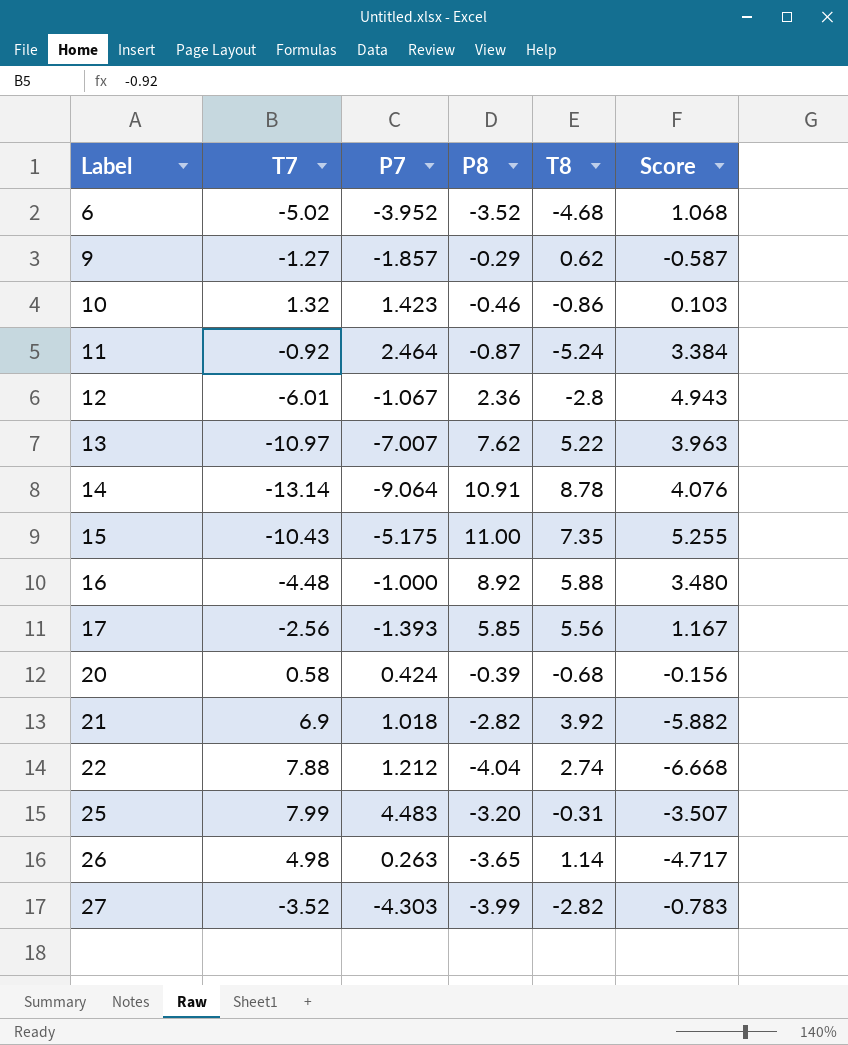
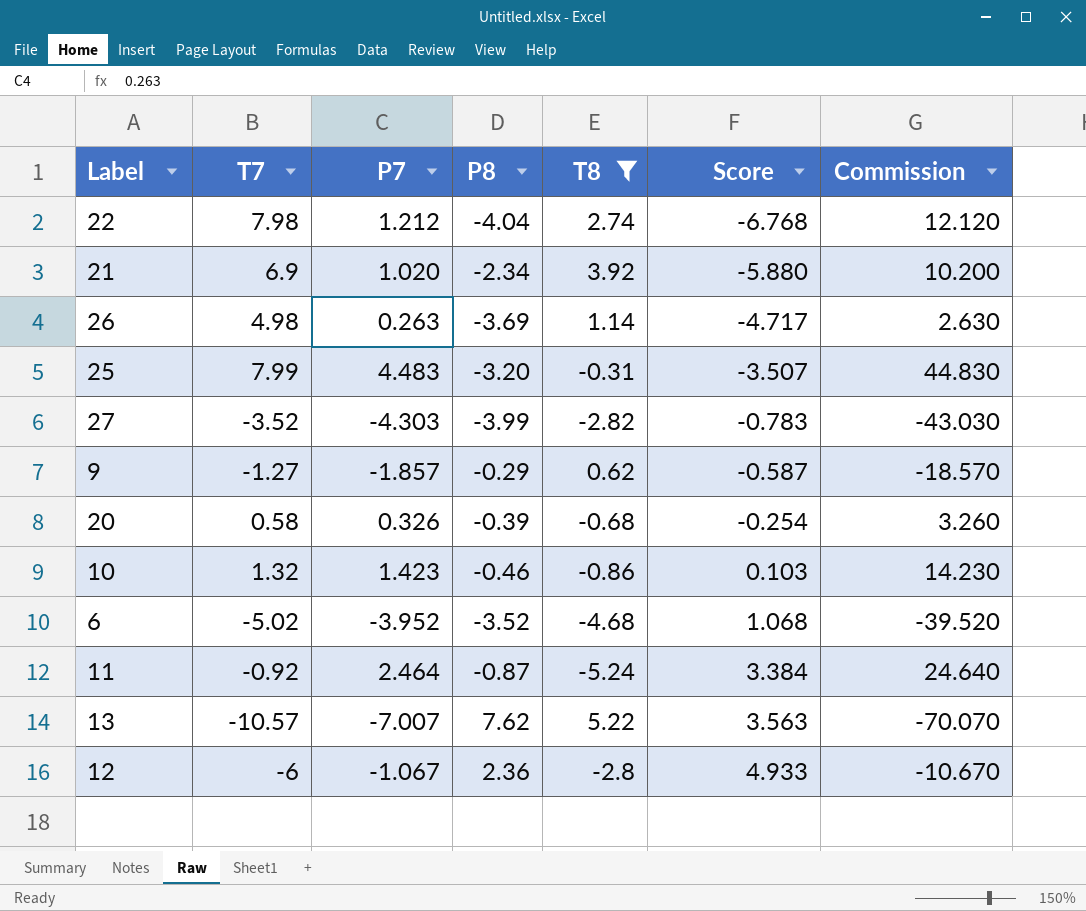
filter: none -> T8 <= 5.22
row order: Label ascending -> Score ascending
column Commission | formula: none -> [P7] * 10
22 | T7: 7.88 -> 7.98
22 | Score: -6.668 -> -6.768
21 | P7: 1.018 -> 1.020
21 | P8: -2.82 -> -2.34
21 | Score: -5.882 -> -5.880
26 | P8: -3.65 -> -3.69
20 | P7: 0.424 -> 0.326
20 | Score: -0.156 -> -0.254
13 | T7: -10.97 -> -10.57
13 | Score: 3.963 -> 3.563
12 | T7: -6.01 -> -6
12 | Score: 4.943 -> 4.933

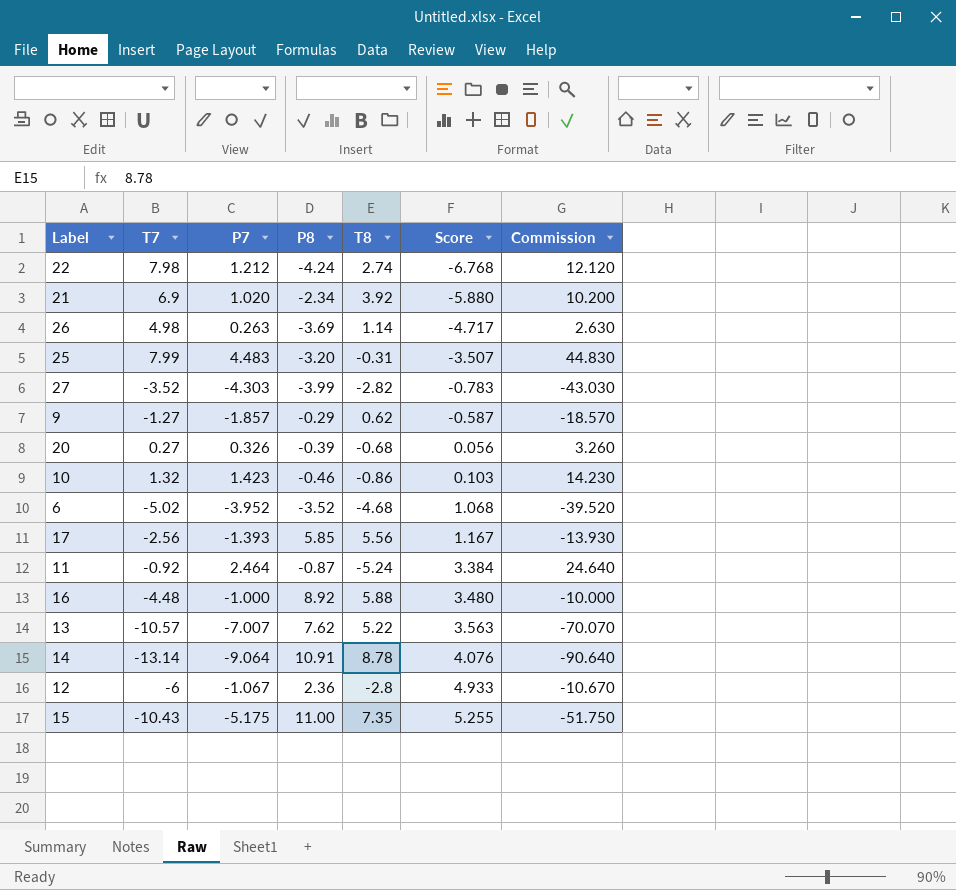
filter: T8 <= 5.22 -> none
22 | P8: -4.04 -> -4.24
20 | T7: 0.58 -> 0.27
20 | Score: -0.254 -> 0.056

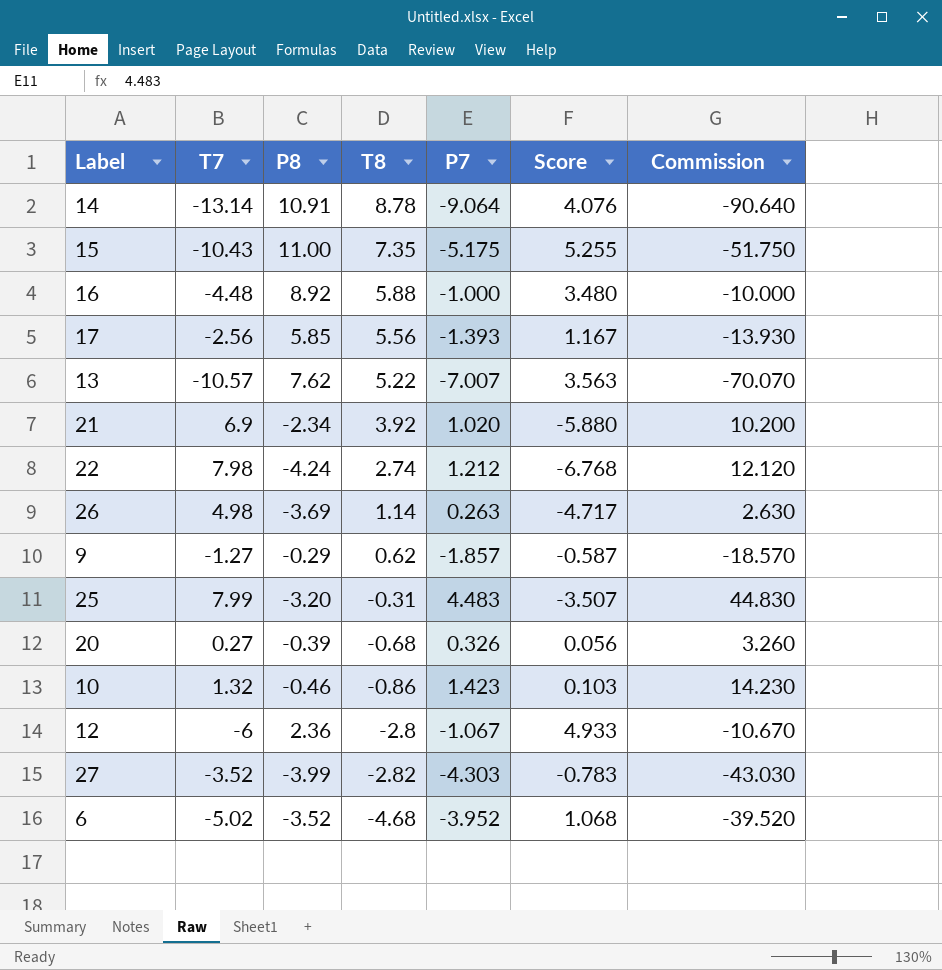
row order: Score ascending -> T8 descending
column P7 | position: 3 -> 5
row 11: -0.92 | 2.464 | -0.87 | -5.24 | 3.384 | 24.640 -> none

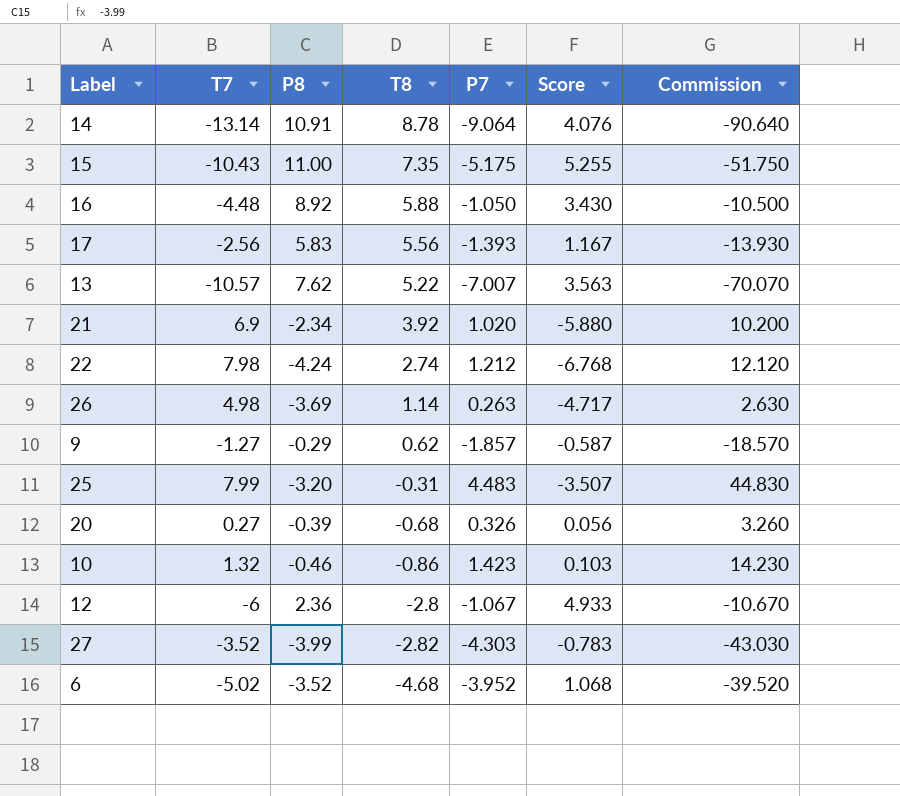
16 | P7: -1.000 -> -1.050
16 | Score: 3.480 -> 3.430
16 | Commission: -10.000 -> -10.500
17 | P8: 5.85 -> 5.83

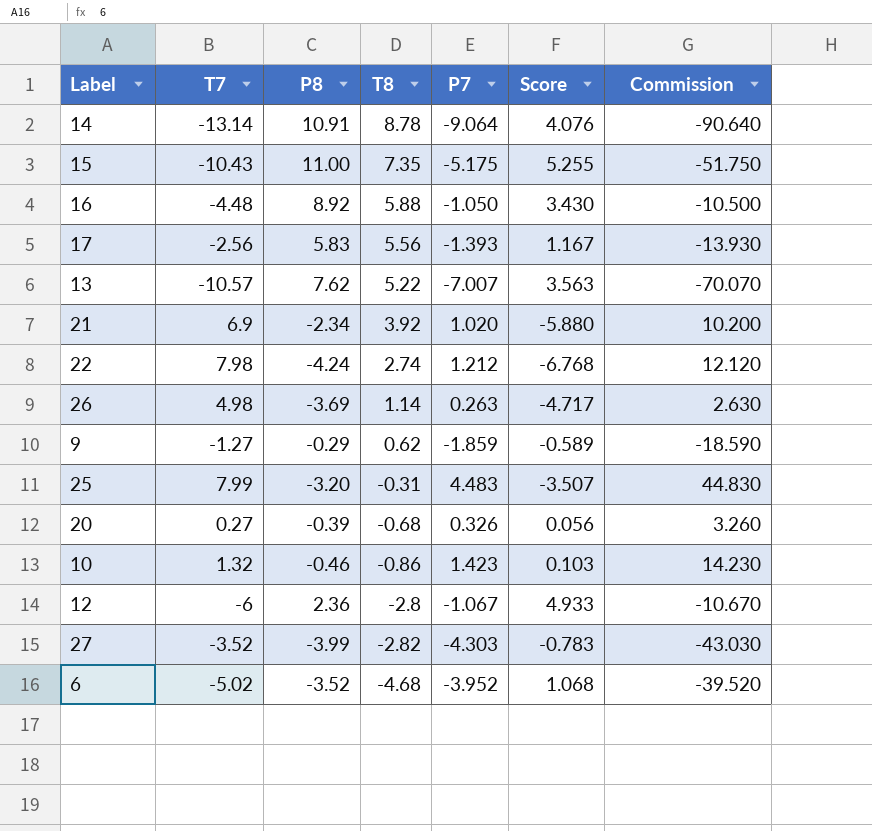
9 | P7: -1.857 -> -1.859
9 | Score: -0.587 -> -0.589
9 | Commission: -18.570 -> -18.590

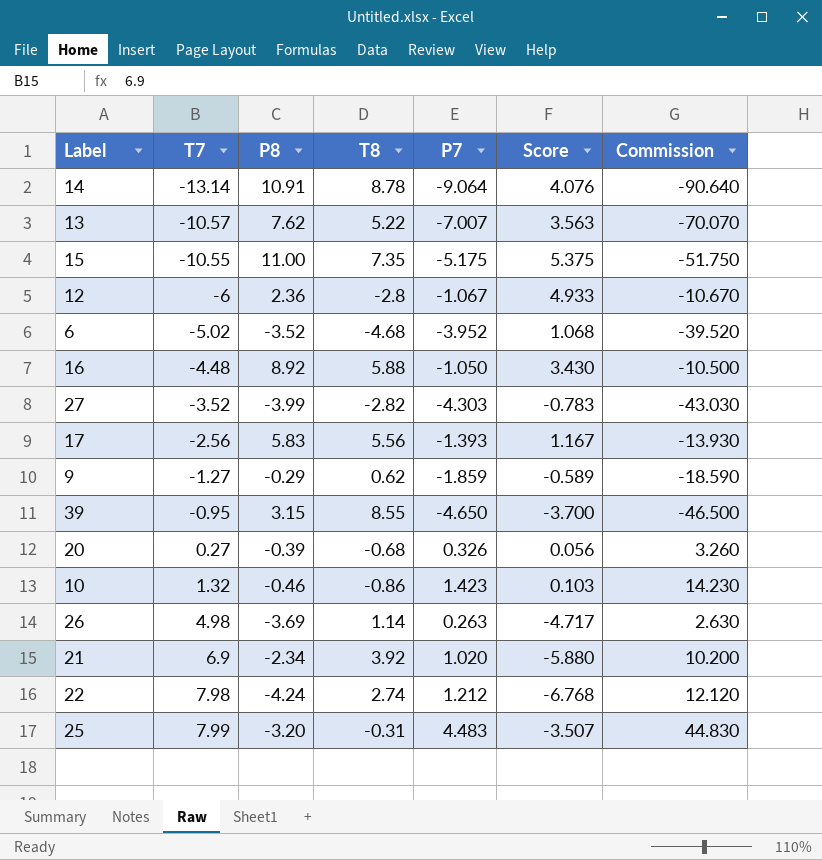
row order: T8 descending -> T7 ascending
15 | T7: -10.43 -> -10.55
15 | Score: 5.255 -> 5.375
row 39: none -> -0.95 | 3.15 | 8.55 | -4.650 | -3.700 | -46.500

